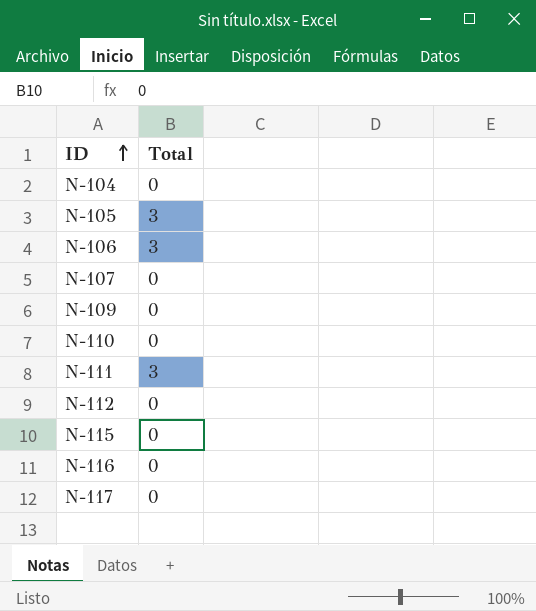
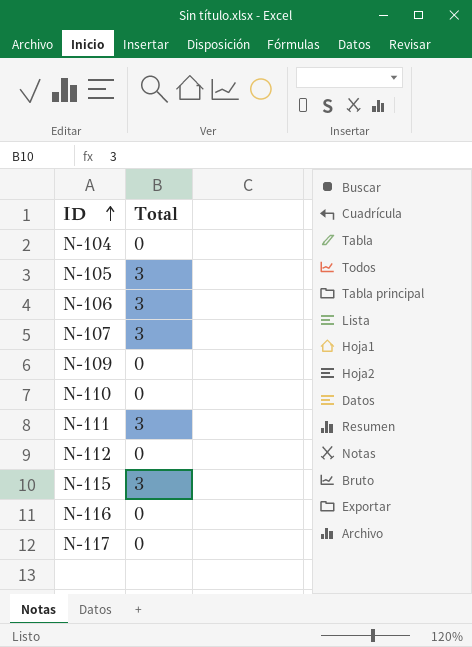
N-107 | Total: 0 -> 3
N-115 | Total: 0 -> 3

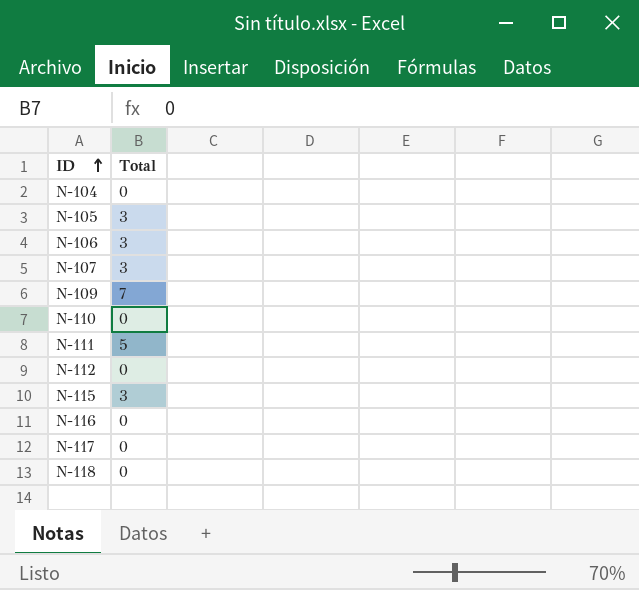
N-109 | Total: 0 -> 7
N-111 | Total: 3 -> 5
row N-118: none -> 0

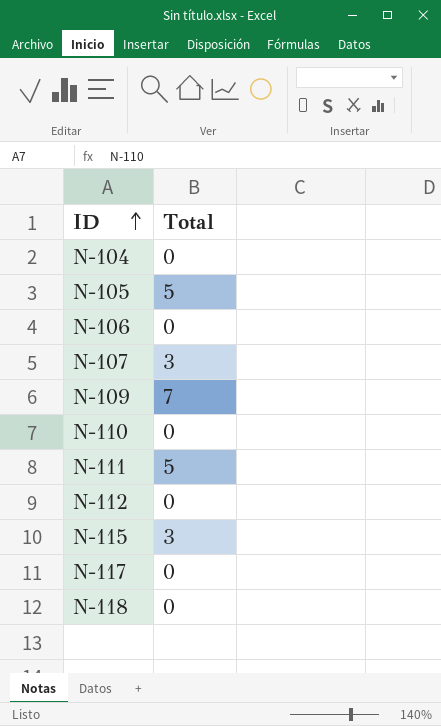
row N-116: 0 -> none
N-105 | Total: 3 -> 5
N-106 | Total: 3 -> 0

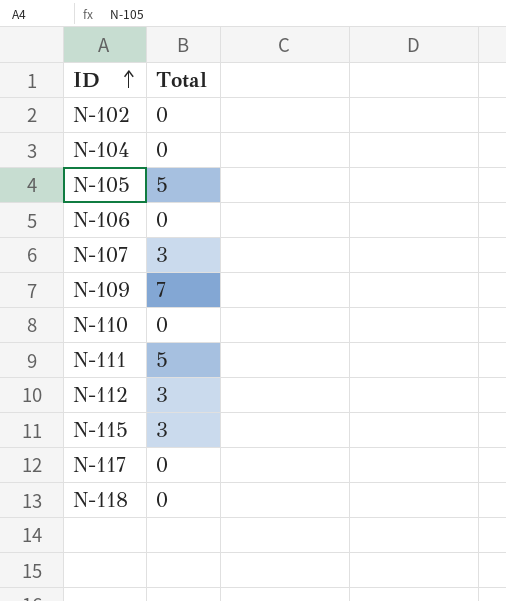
row N-102: none -> 0
N-112 | Total: 0 -> 3

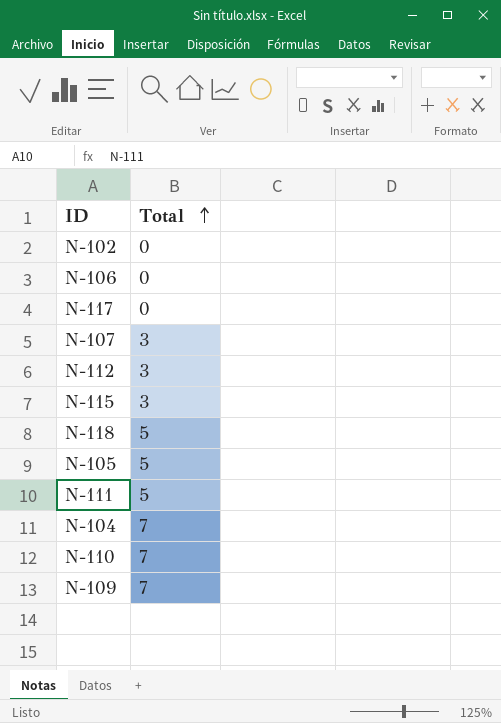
row order: ID ascending -> Total ascending
N-118 | Total: 0 -> 5
N-104 | Total: 0 -> 7
N-110 | Total: 0 -> 7

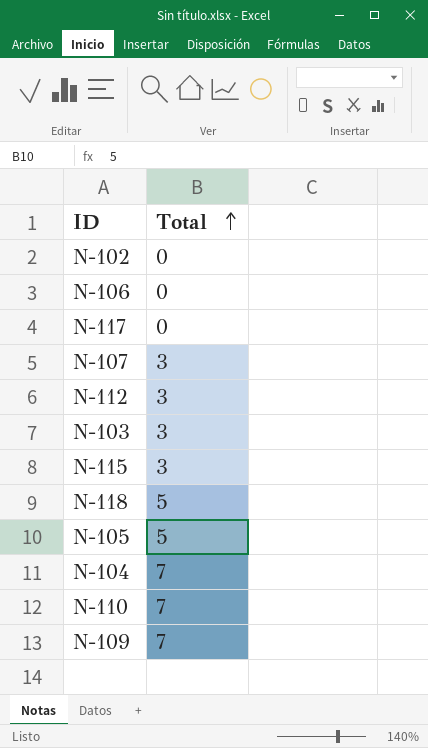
row N-111: 5 -> none
row N-103: none -> 3

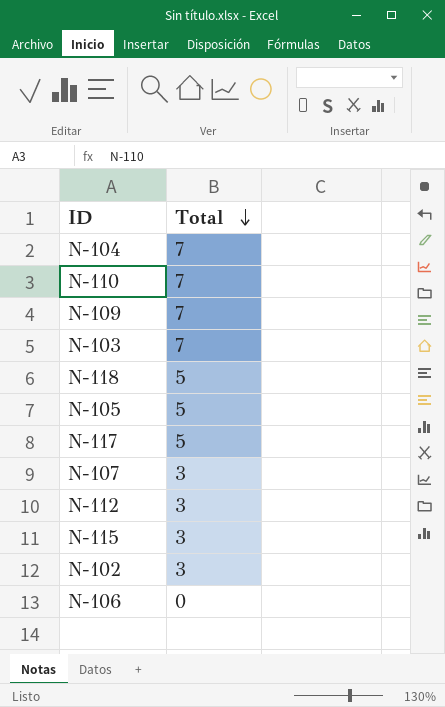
row order: Total ascending -> Total descending
N-103 | Total: 3 -> 7
N-117 | Total: 0 -> 5
N-102 | Total: 0 -> 3

